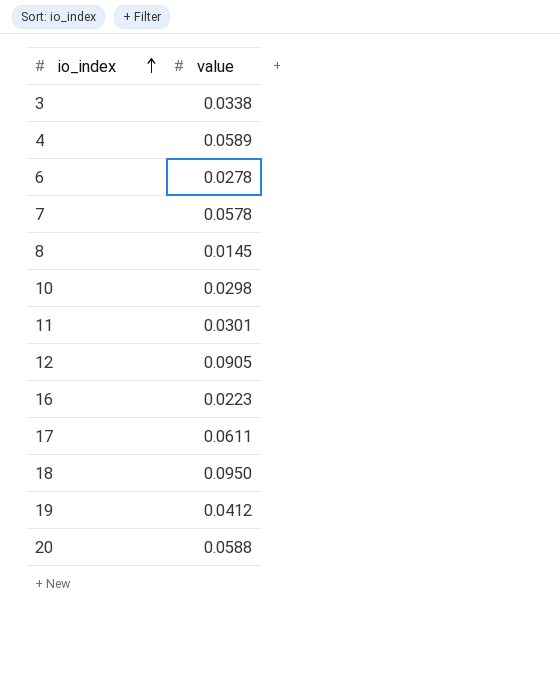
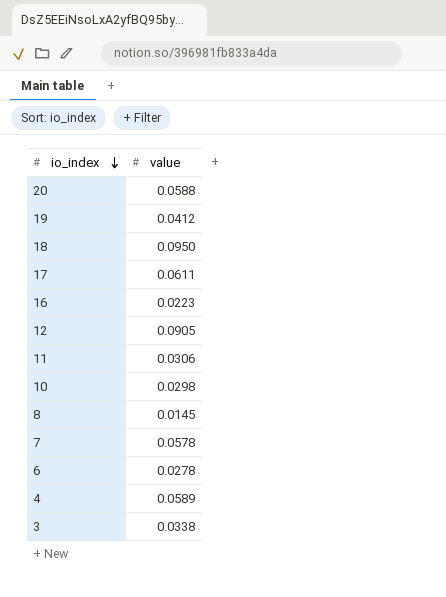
row order: io_index ascending -> io_index descending
11 | value: 0.0301 -> 0.0306

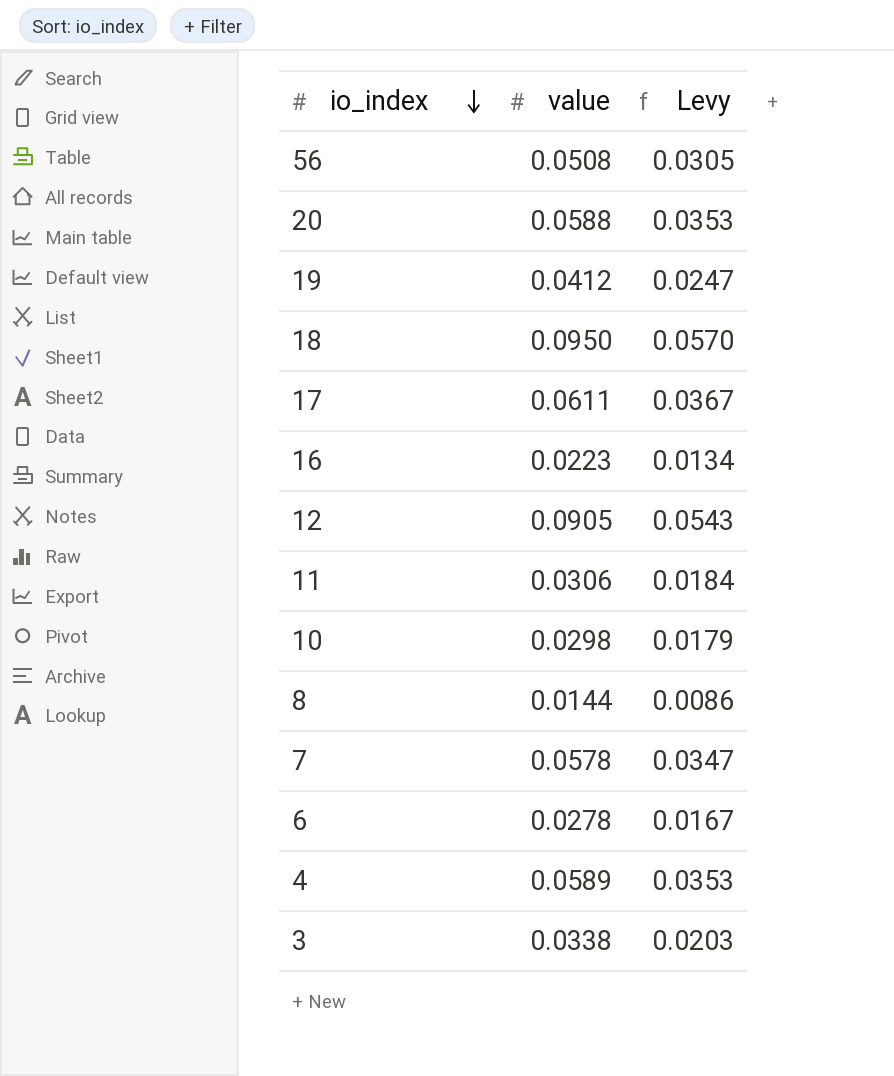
column Levy | formula: none -> [value] * 0.6
row 56: none -> 0.0508 | 0.0305
8 | value: 0.0145 -> 0.0144

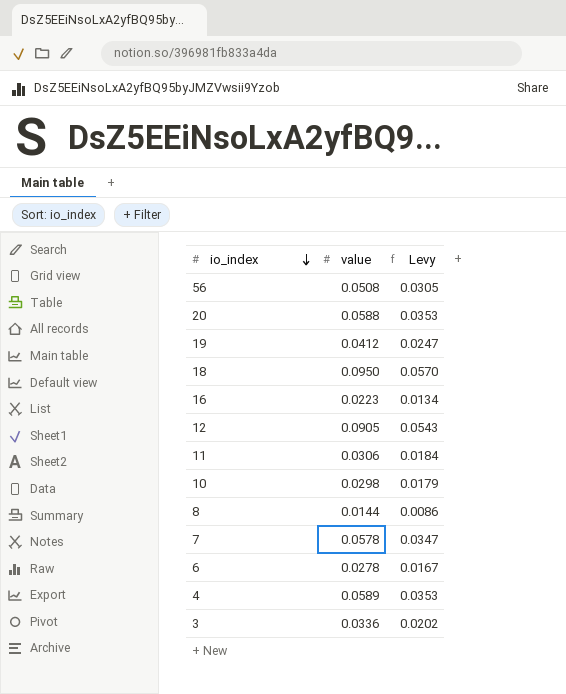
row 17: 0.0611 | 0.0367 -> none
3 | value: 0.0338 -> 0.0336
3 | Levy: 0.0203 -> 0.0202

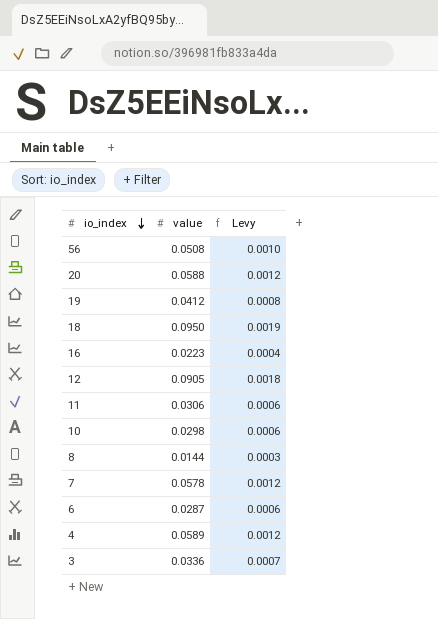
column Levy | formula: [value] * 0.6 -> [value] * 0.02
6 | value: 0.0278 -> 0.0287

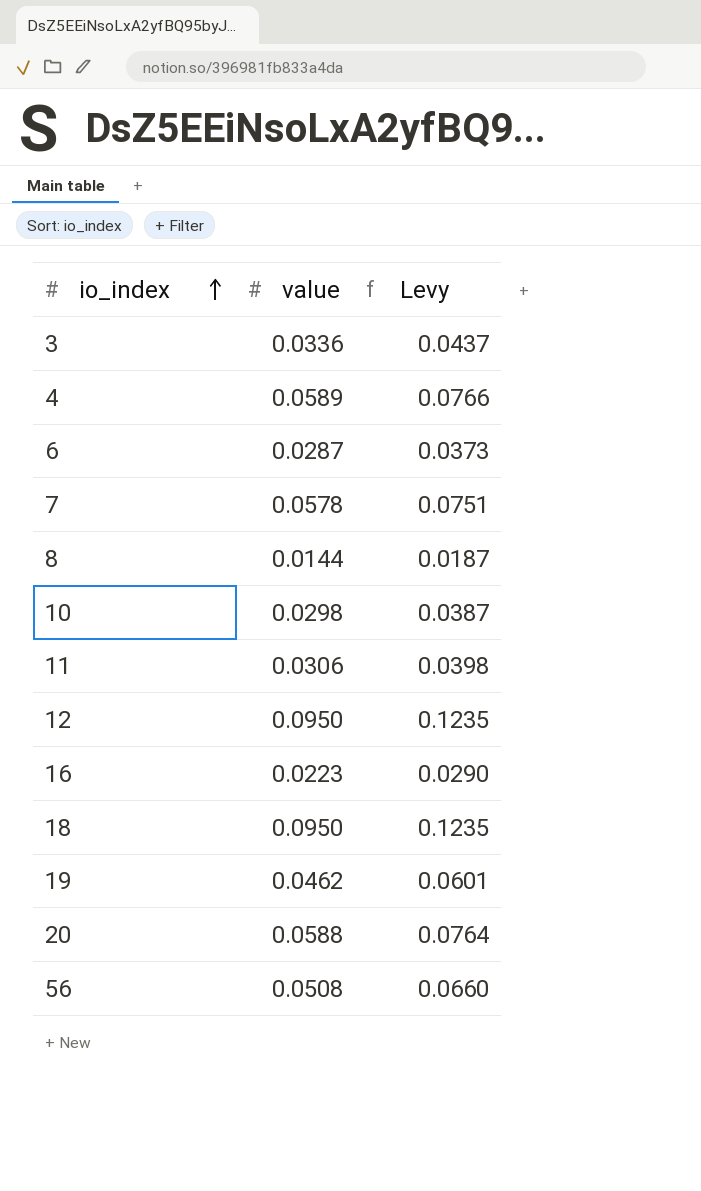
row order: io_index descending -> io_index ascending
column Levy | formula: [value] * 0.02 -> [value] * 1.3
12 | value: 0.0905 -> 0.0950
19 | value: 0.0412 -> 0.0462

